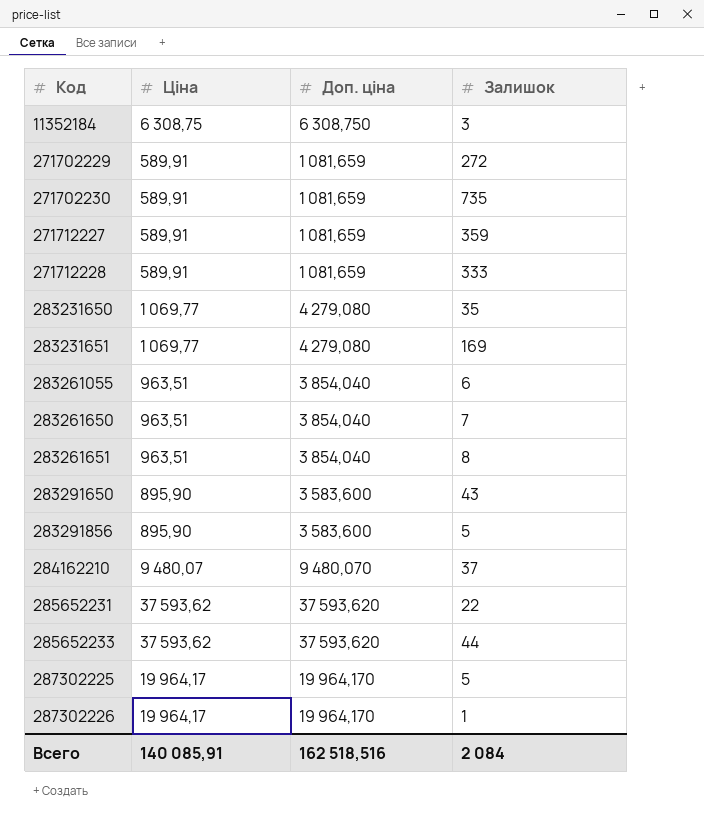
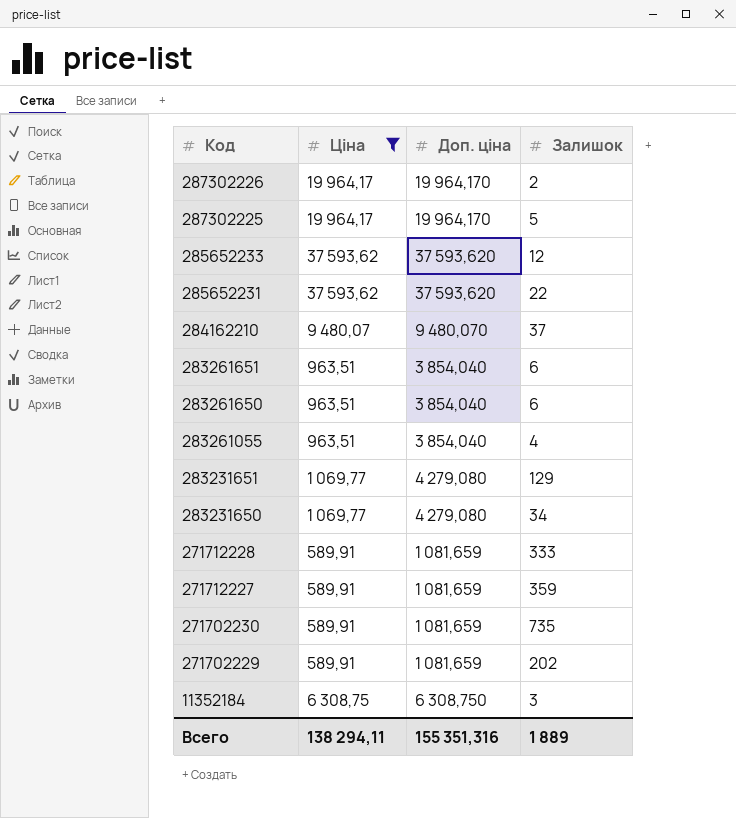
filter: none -> Ціна != 895,90
row order: Код ascending -> Код descending
287302226 | Залишок: 1 -> 2
285652233 | Залишок: 44 -> 12
283261651 | Залишок: 8 -> 6
283261650 | Залишок: 7 -> 6
283261055 | Залишок: 6 -> 4
283231651 | Залишок: 169 -> 129
283231650 | Залишок: 35 -> 34
271702229 | Залишок: 272 -> 202
Всего | Ціна: 140 085,91 -> 138 294,11
Всего | Доп. ціна: 162 518,516 -> 155 351,316
Всего | Залишок: 2 084 -> 1 889

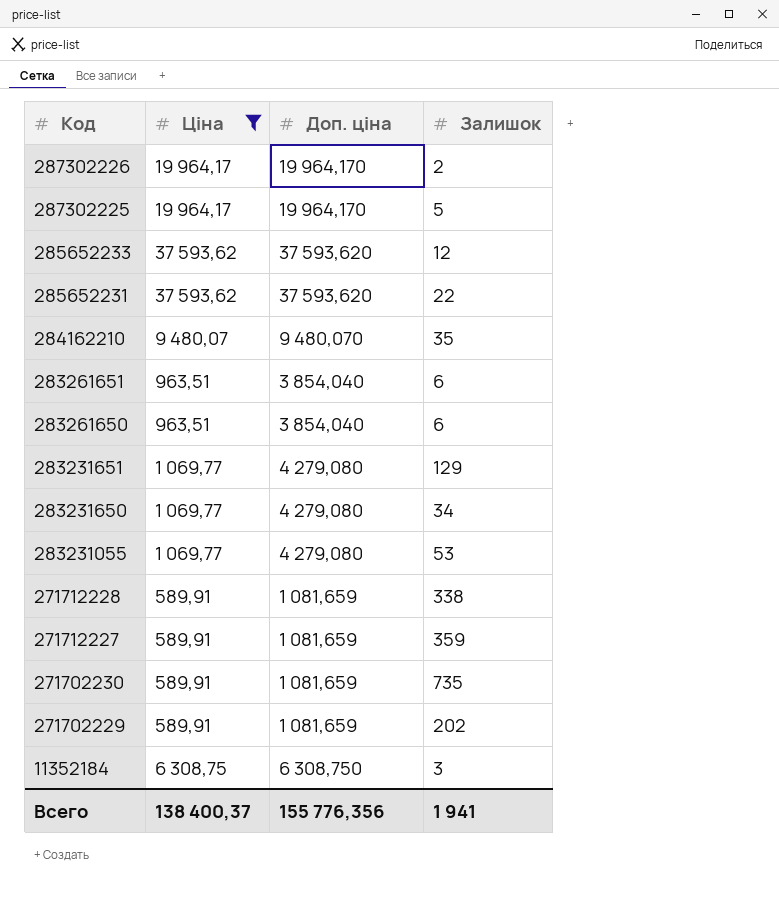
row 283261055: 963,51 | 3 854,040 | 4 -> none
284162210 | Залишок: 37 -> 35
row 283231055: none -> 1 069,77 | 4 279,080 | 53
271712228 | Залишок: 333 -> 338
Всего | Ціна: 138 294,11 -> 138 400,37
Всего | Доп. ціна: 155 351,316 -> 155 776,356
Всего | Залишок: 1 889 -> 1 941

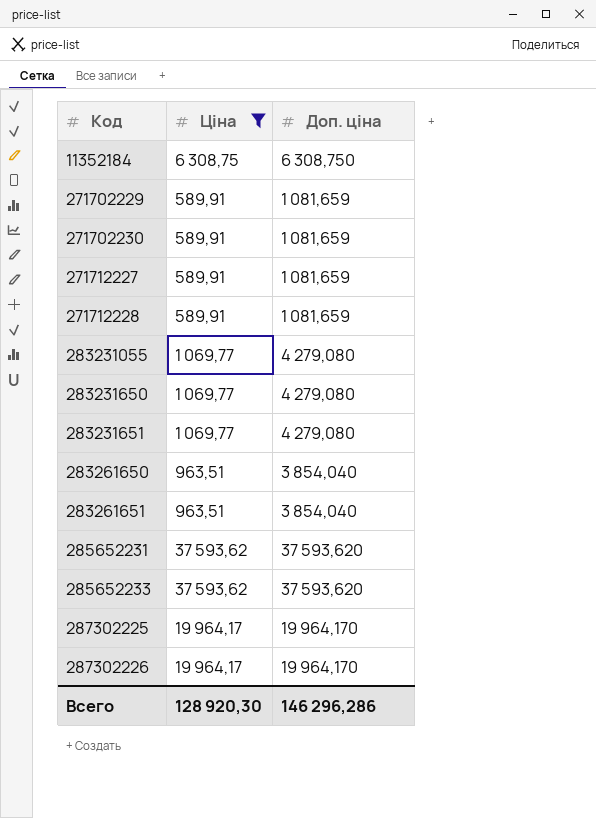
row order: Код descending -> Код ascending
column Залишок | position: 4 -> none
row 284162210: 9 480,07 | 9 480,070 | 35 -> none
Всего | Ціна: 138 400,37 -> 128 920,30
Всего | Доп. ціна: 155 776,356 -> 146 296,286

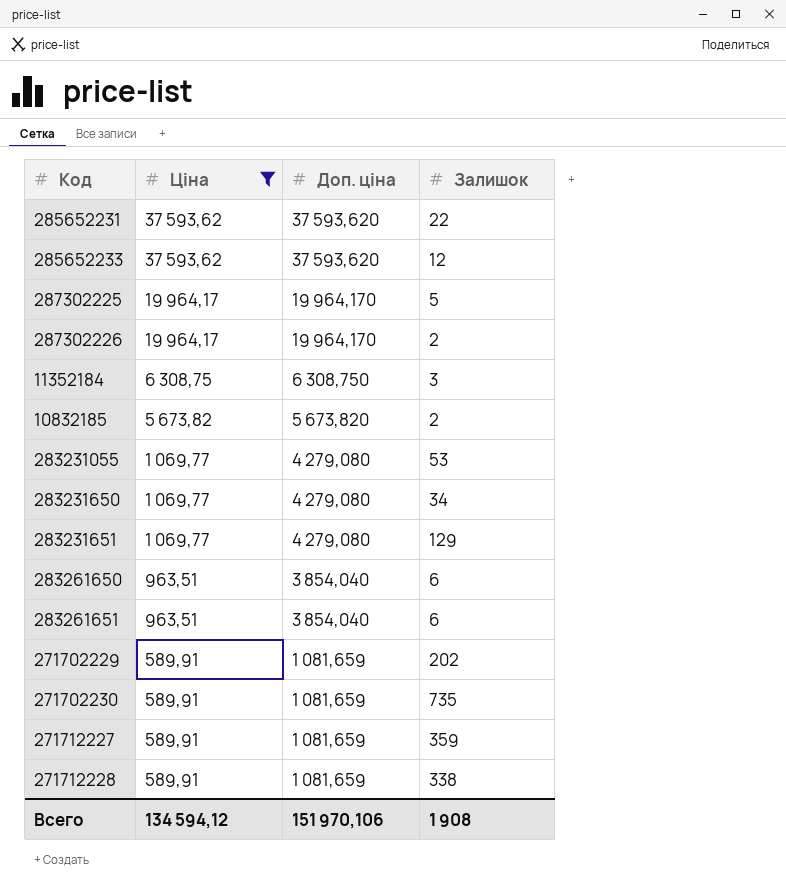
row order: Код ascending -> Ціна descending
column Залишок | position: none -> 4
row 10832185: none -> 5 673,82 | 5 673,820 | 2
Всего | Ціна: 128 920,30 -> 134 594,12
Всего | Доп. ціна: 146 296,286 -> 151 970,106

